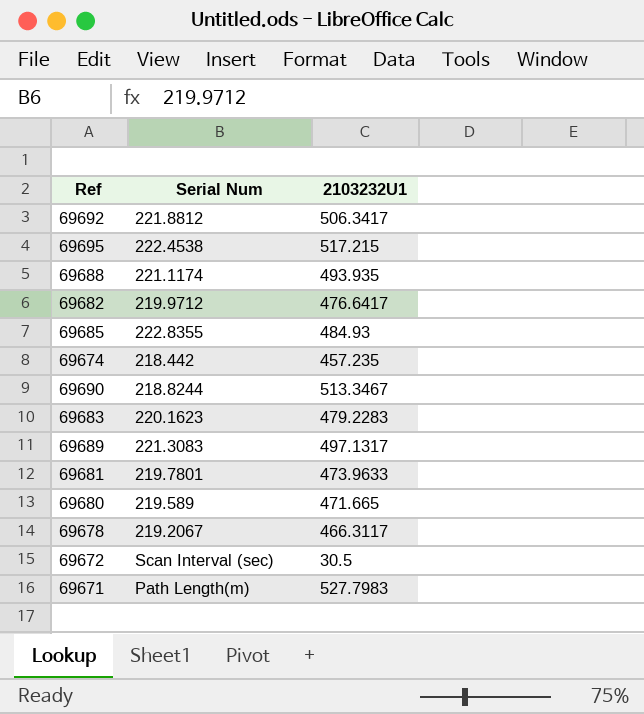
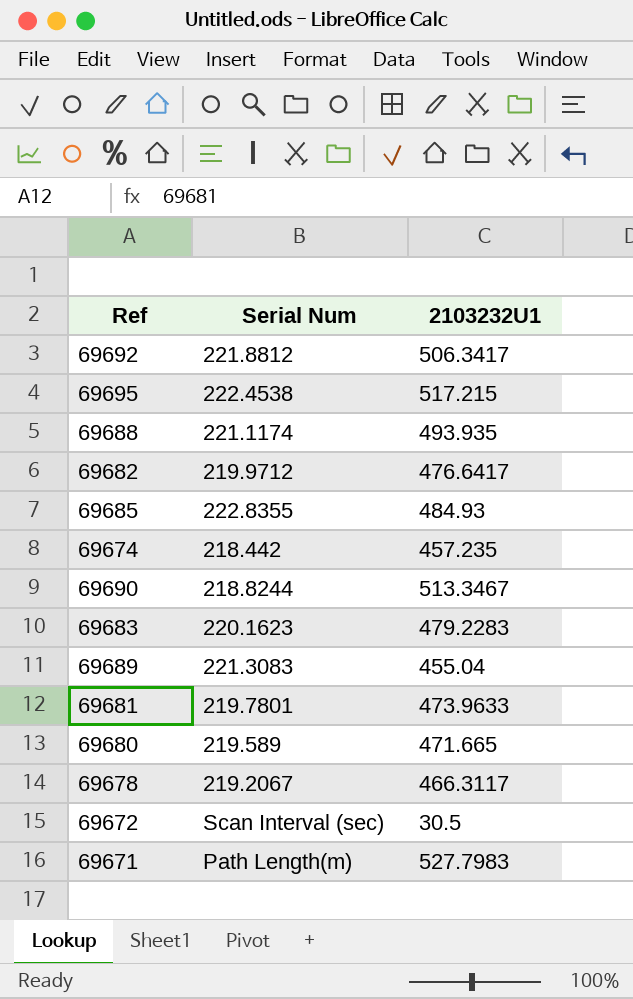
69689 | 2103232U1: 497.1317 -> 455.04

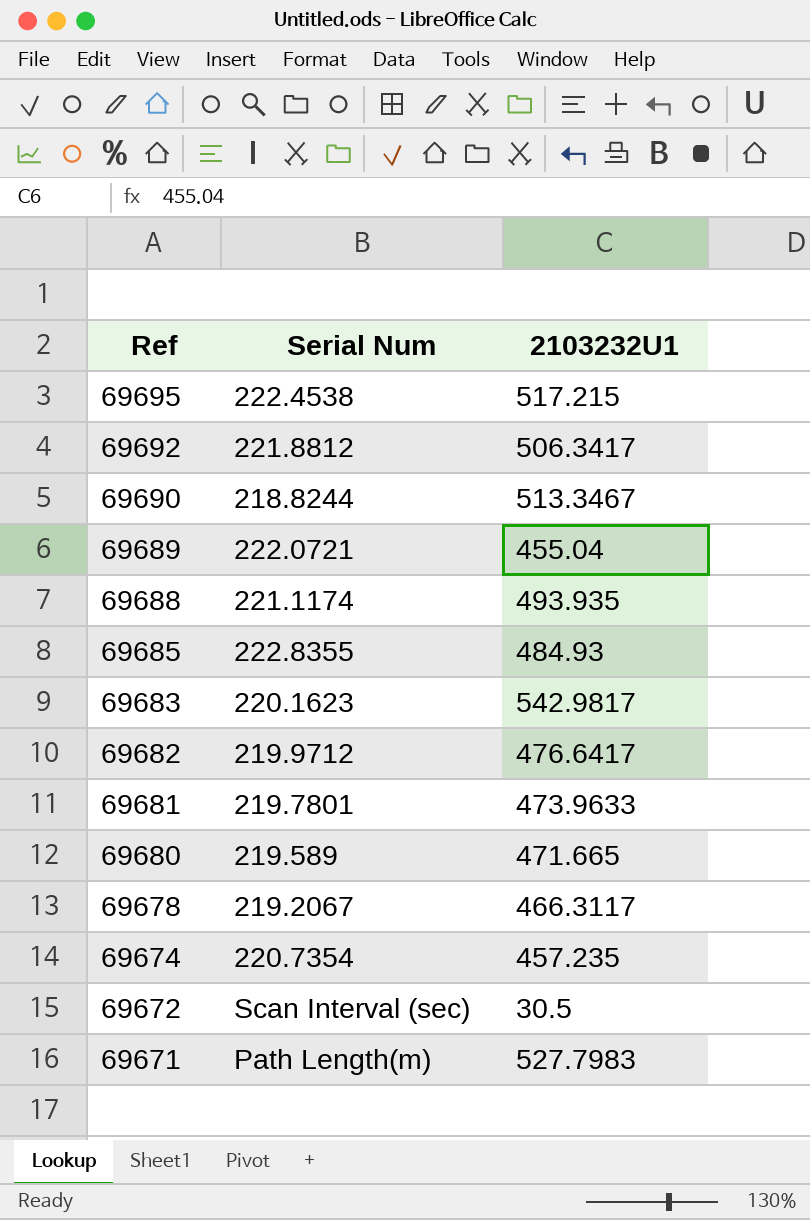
row order: none -> Ref descending
69689 | Serial Num: 221.3083 -> 222.0721
69683 | 2103232U1: 479.2283 -> 542.9817
69674 | Serial Num: 218.442 -> 220.7354

